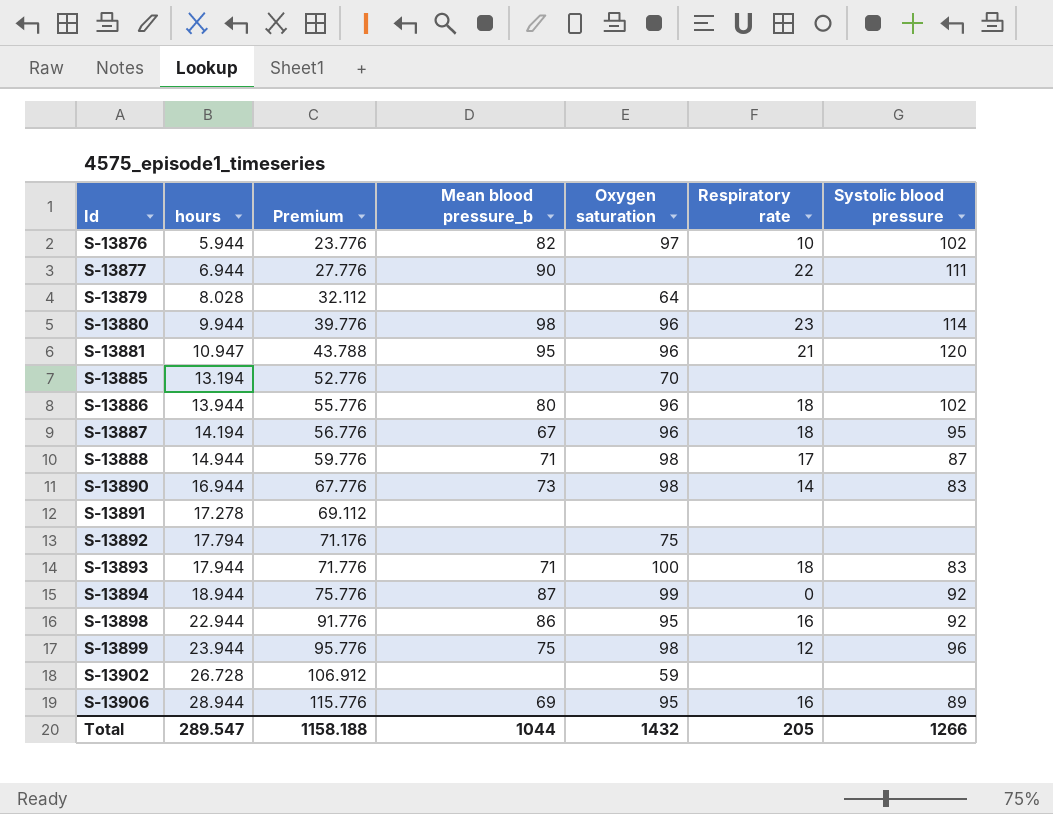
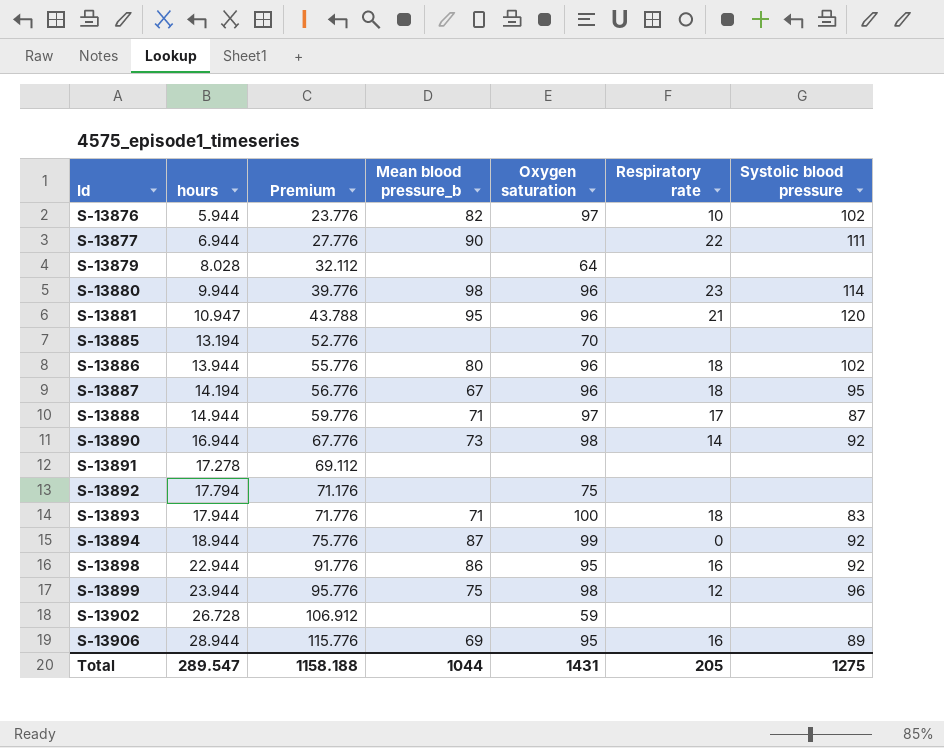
S-13888 | Oxygen saturation: 98 -> 97
S-13890 | Systolic blood pressure: 83 -> 92
Total | Oxygen saturation: 1432 -> 1431
Total | Systolic blood pressure: 1266 -> 1275

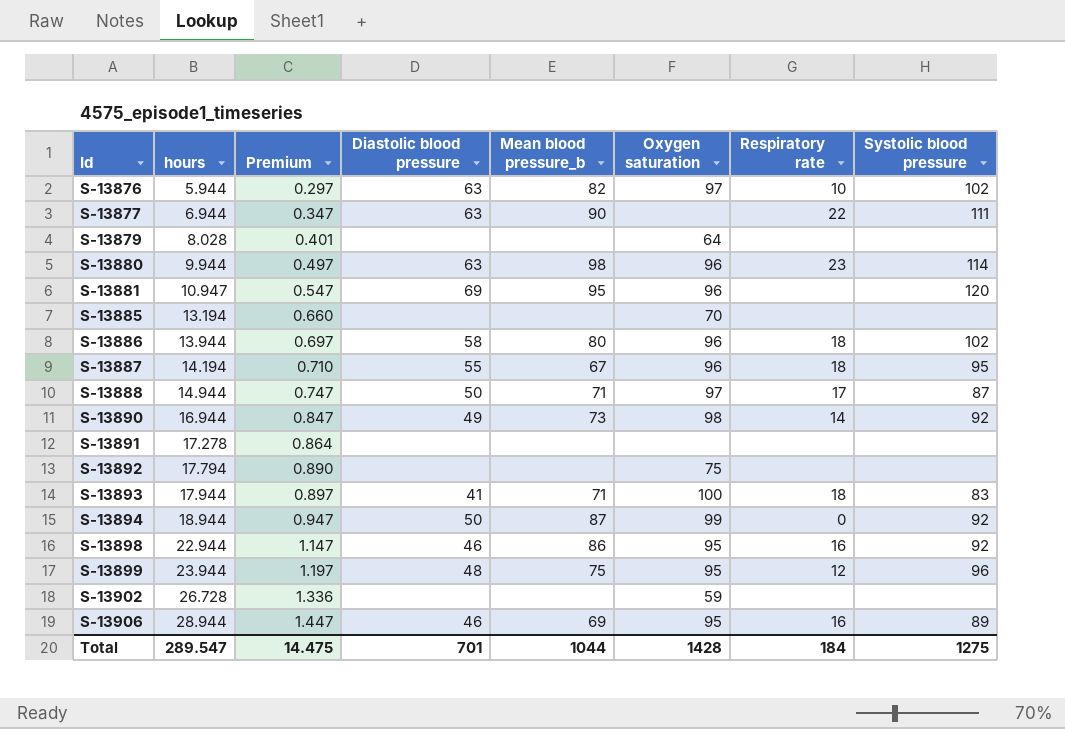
column Premium | formula: [hours] * 4 -> [hours] * 0.05
column Diastolic blood pressure | position: none -> 4
S-13881 | Respiratory rate: 21 -> none
S-13899 | Oxygen saturation: 98 -> 95
Total | Premium: 1158.188 -> 14.475
Total | Oxygen saturation: 1431 -> 1428
Total | Respiratory rate: 205 -> 184

